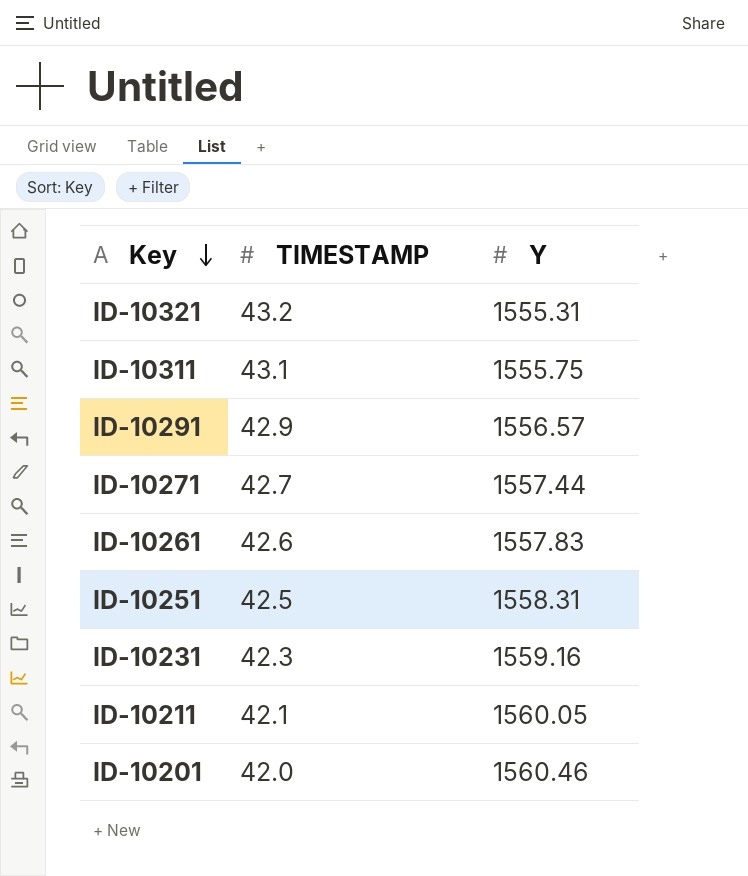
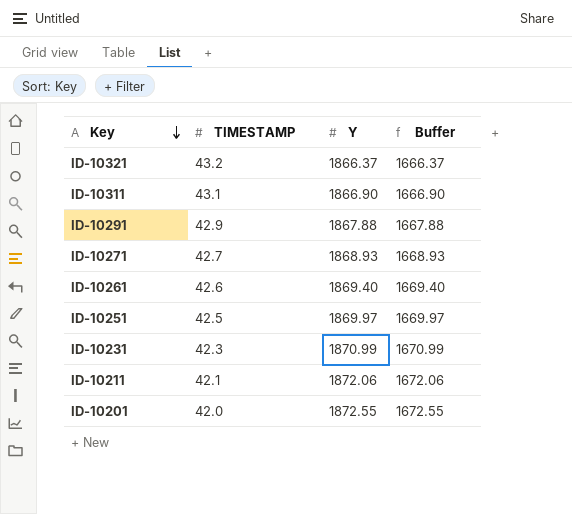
column Buffer | formula: none -> [Y] - 200
ID-10321 | Y: 1555.31 -> 1866.37
ID-10311 | Y: 1555.75 -> 1866.90
ID-10291 | Y: 1556.57 -> 1867.88
ID-10271 | Y: 1557.44 -> 1868.93
ID-10261 | Y: 1557.83 -> 1869.40
ID-10251 | Y: 1558.31 -> 1869.97
ID-10231 | Y: 1559.16 -> 1870.99
ID-10211 | Y: 1560.05 -> 1872.06
ID-10201 | Y: 1560.46 -> 1872.55

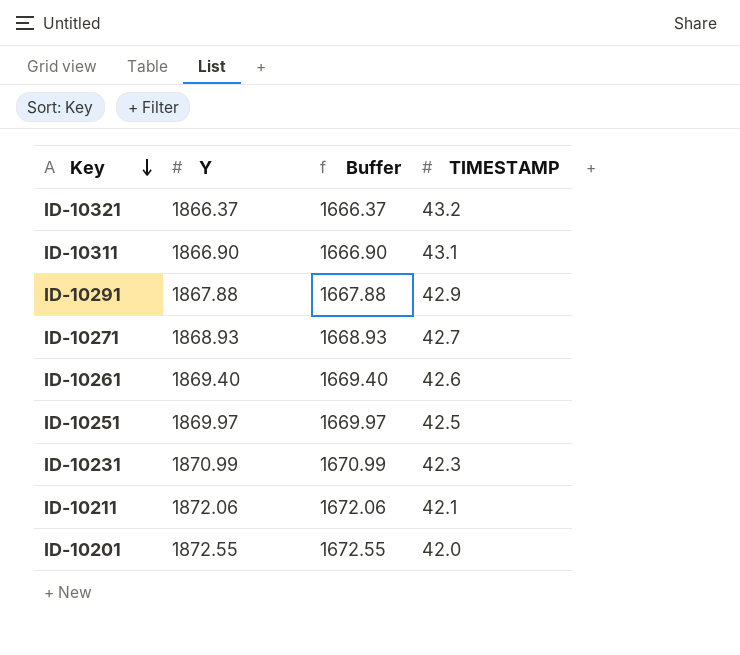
column TIMESTAMP | position: 2 -> 4

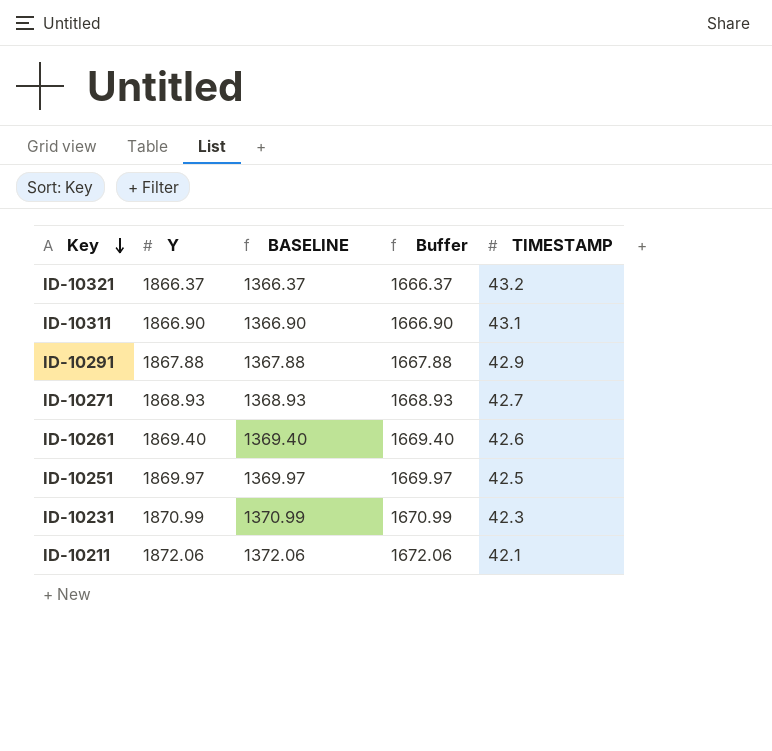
column BASELINE | formula: none -> [Y] - 500
row ID-10201: 1872.55 | 1672.55 | 42.0 -> none

